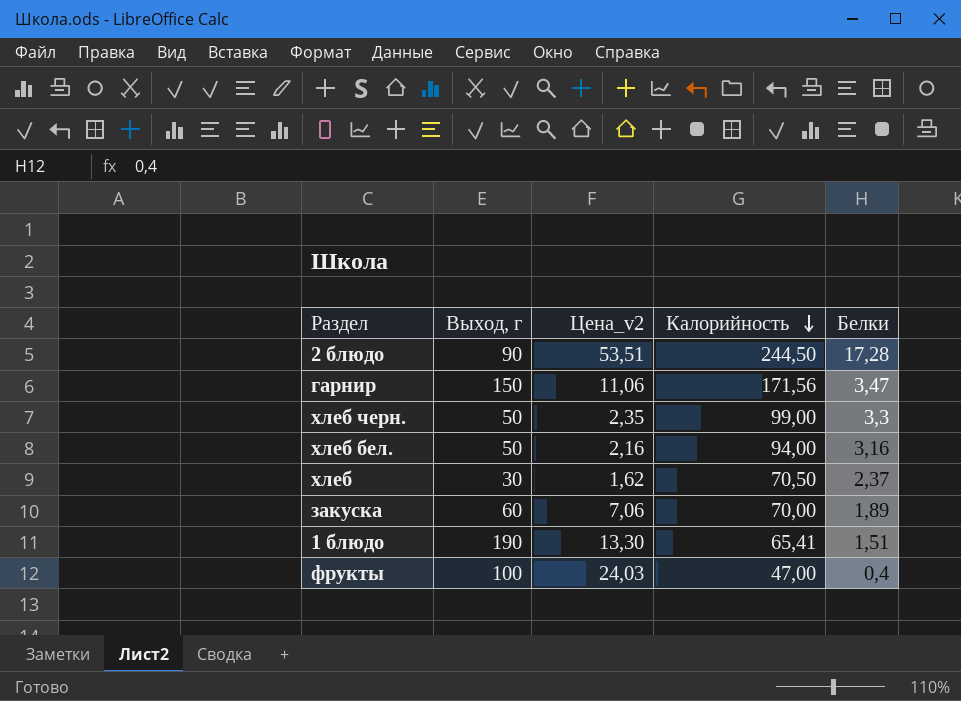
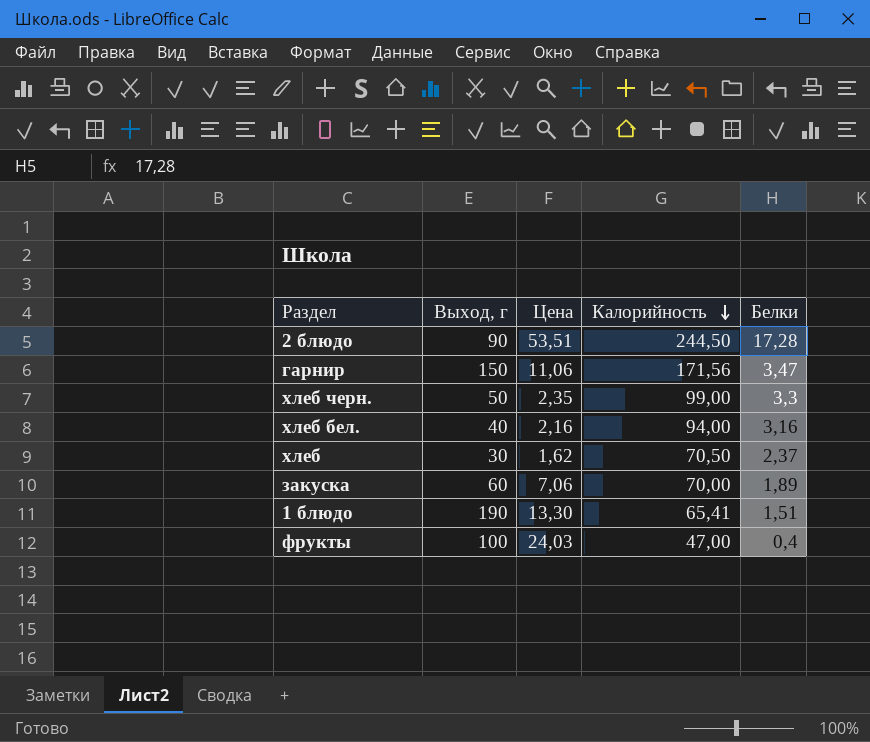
column name: Цена_v2 -> Цена
хлеб бел. | Выход, г: 50 -> 40

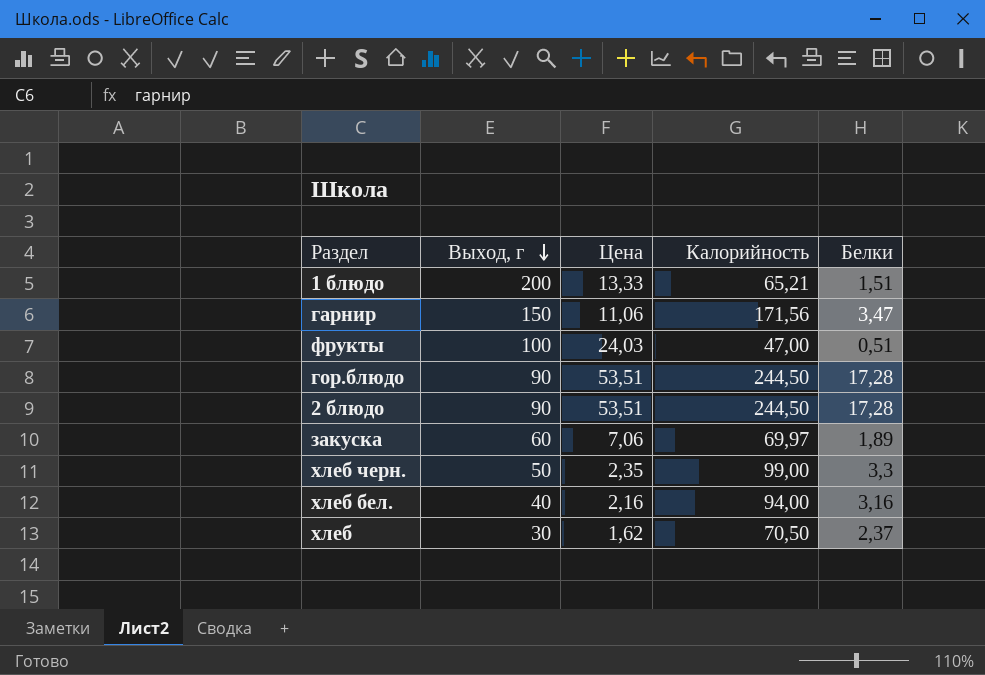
row order: Калорийность descending -> Выход, г descending
1 блюдо | Выход, г: 190 -> 200
1 блюдо | Цена: 13,30 -> 13,33
1 блюдо | Калорийность: 65,41 -> 65,21
фрукты | Белки: 0,4 -> 0,51
row гор.блюдо: none -> 90 | 53,51 | 244,50 | 17,28
закуска | Калорийность: 70,00 -> 69,97

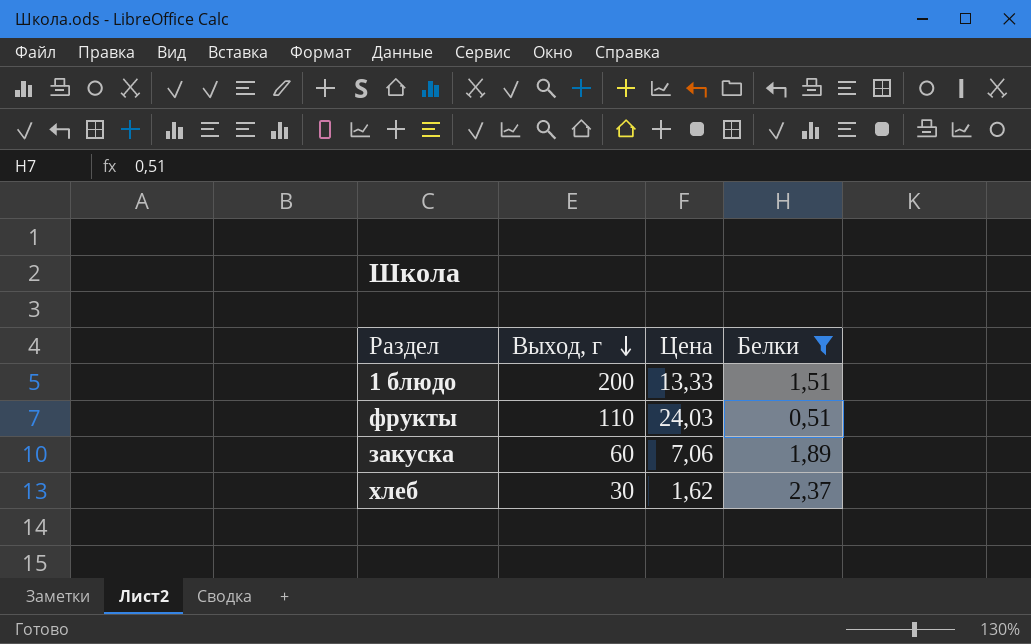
filter: none -> Белки <= 2,37
column Калорийность | position: 4 -> none
фрукты | Выход, г: 100 -> 110

